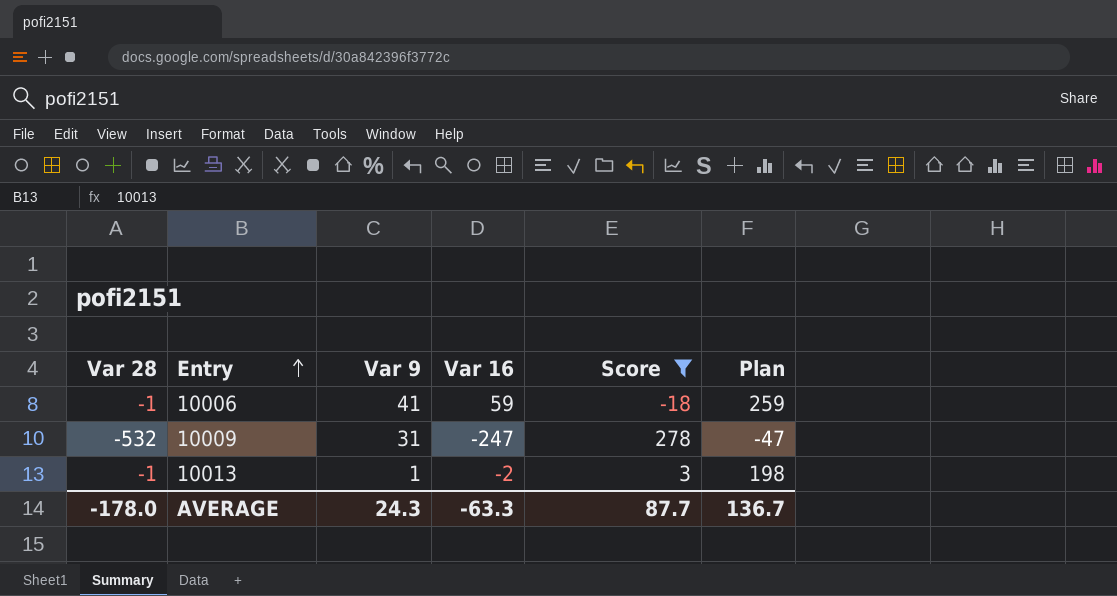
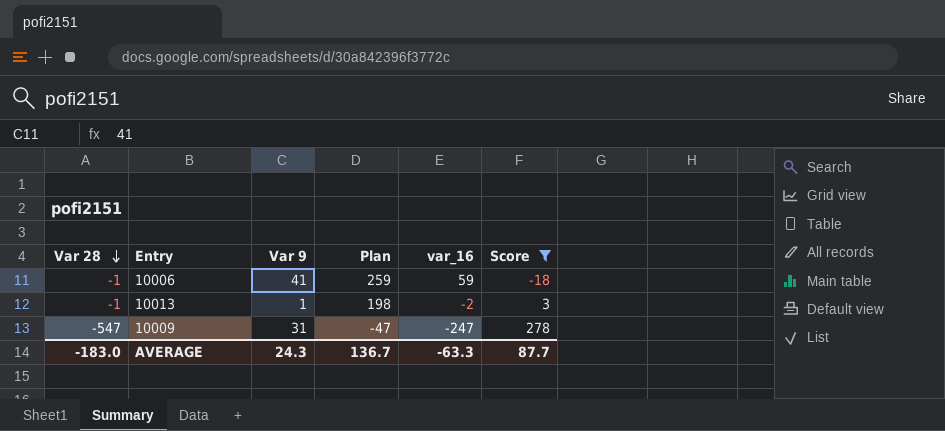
row order: Entry ascending -> Var 28 descending
column Plan | position: 6 -> 4
column name: Var 16 -> var_16
10009 | Var 28: -532 -> -547
AVERAGE | Var 28: -178.0 -> -183.0

